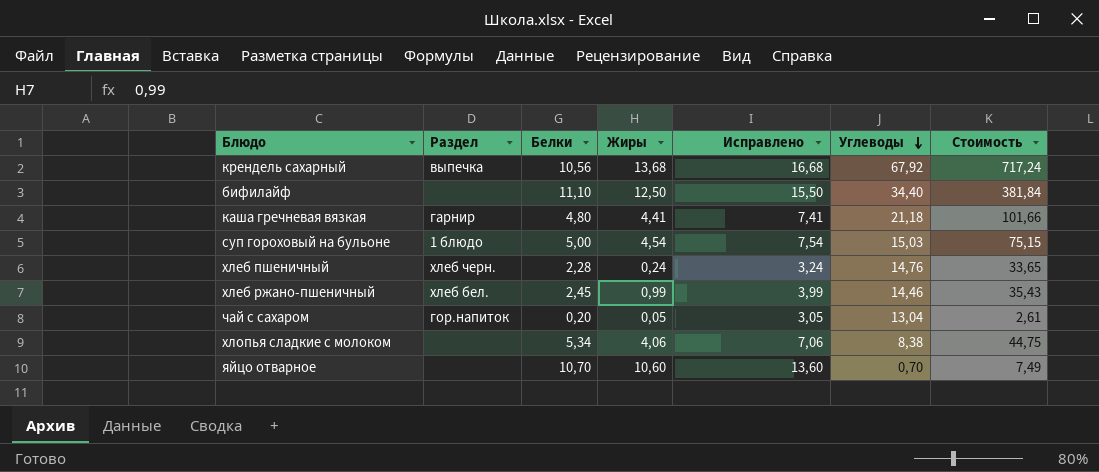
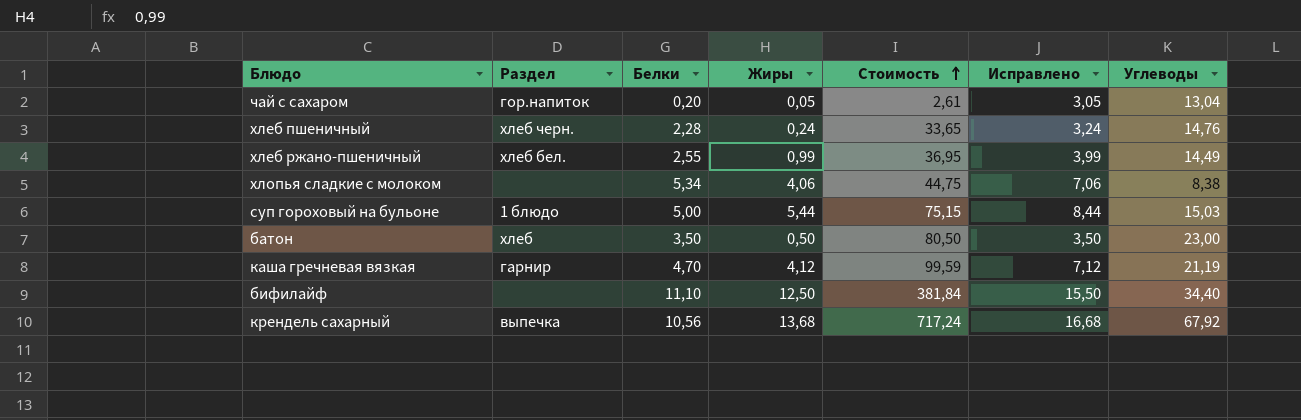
row order: Углеводы descending -> Стоимость ascending
column Стоимость | position: 7 -> 5
row яйцо отварное: none | 10,70 | 10,60 | 13,60 | 0,70 | 7,49 -> none
хлеб ржано-пшеничный | Белки: 2,45 -> 2,55
хлеб ржано-пшеничный | Стоимость: 35,43 -> 36,95
хлеб ржано-пшеничный | Углеводы: 14,46 -> 14,49
суп гороховый на бульоне | Жиры: 4,54 -> 5,44
суп гороховый на бульоне | Исправлено: 7,54 -> 8,44
row батон: none -> хлеб | 3,50 | 0,50 | 80,50 | 3,50 | 23,00
каша гречневая вязкая | Белки: 4,80 -> 4,70
каша гречневая вязкая | Жиры: 4,41 -> 4,12
каша гречневая вязкая | Стоимость: 101,66 -> 99,59
каша гречневая вязкая | Исправлено: 7,41 -> 7,12
каша гречневая вязкая | Углеводы: 21,18 -> 21,19

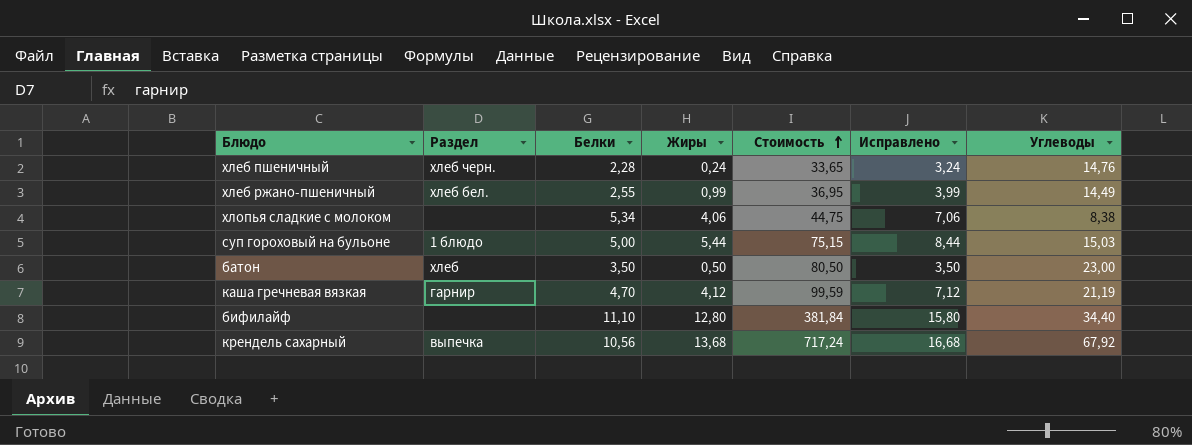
row чай с сахаром: гор.напиток | 0,20 | 0,05 | 2,61 | 3,05 | 13,04 -> none
бифилайф | Жиры: 12,50 -> 12,80
бифилайф | Исправлено: 15,50 -> 15,80

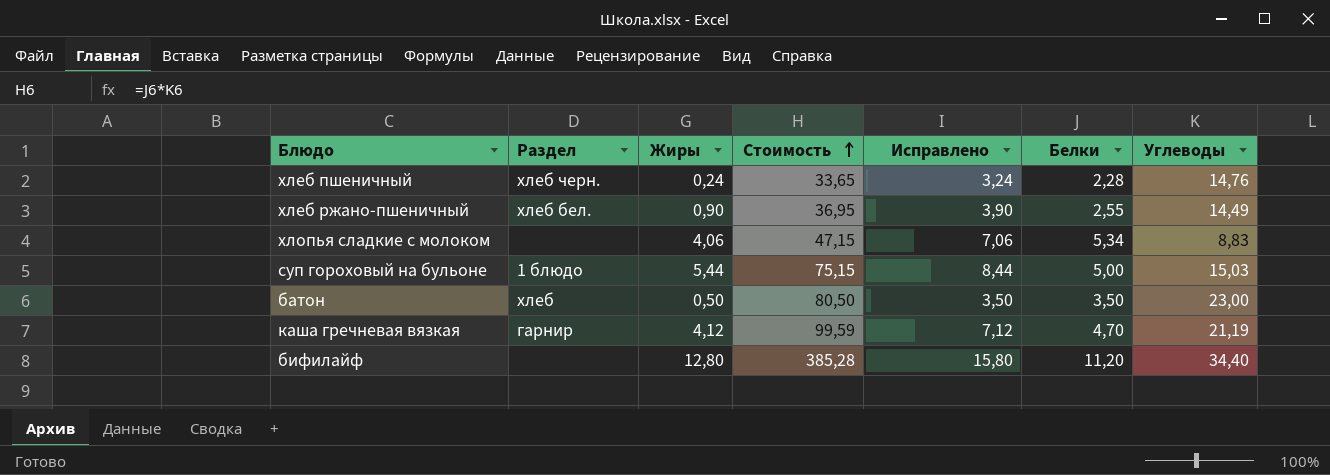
column Белки | position: 3 -> 6
row крендель сахарный: выпечка | 10,56 | 13,68 | 717,24 | 16,68 | 67,92 -> none
хлеб ржано-пшеничный | Жиры: 0,99 -> 0,90
хлеб ржано-пшеничный | Исправлено: 3,99 -> 3,90
хлопья сладкие с молоком | Стоимость: 44,75 -> 47,15
хлопья сладкие с молоком | Углеводы: 8,38 -> 8,83
бифилайф | Стоимость: 381,84 -> 385,28
бифилайф | Белки: 11,10 -> 11,20

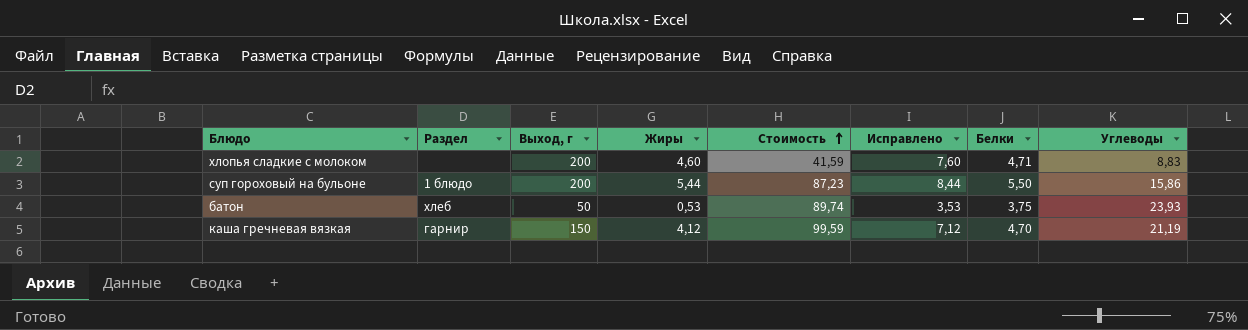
column Выход, г | position: none -> 3
row хлеб пшеничный: хлеб черн. | 0,24 | 33,65 | 3,24 | 2,28 | 14,76 -> none
row хлеб ржано-пшеничный: хлеб бел. | 0,90 | 36,95 | 3,90 | 2,55 | 14,49 -> none
row бифилайф: none | 12,80 | 385,28 | 15,80 | 11,20 | 34,40 -> none
хлопья сладкие с молоком | Жиры: 4,06 -> 4,60
хлопья сладкие с молоком | Стоимость: 47,15 -> 41,59
хлопья сладкие с молоком | Исправлено: 7,06 -> 7,60
хлопья сладкие с молоком | Белки: 5,34 -> 4,71
суп гороховый на бульоне | Стоимость: 75,15 -> 87,23
суп гороховый на бульоне | Белки: 5,00 -> 5,50
суп гороховый на бульоне | Углеводы: 15,03 -> 15,86
батон | Жиры: 0,50 -> 0,53
батон | Стоимость: 80,50 -> 89,74
батон | Исправлено: 3,50 -> 3,53
батон | Белки: 3,50 -> 3,75
батон | Углеводы: 23,00 -> 23,93

